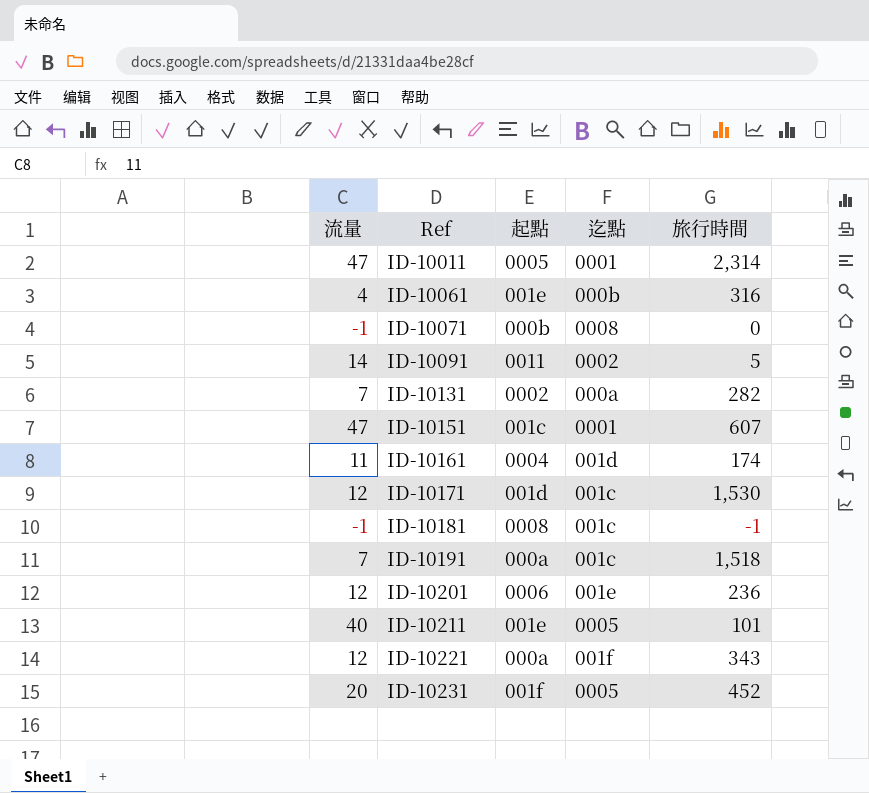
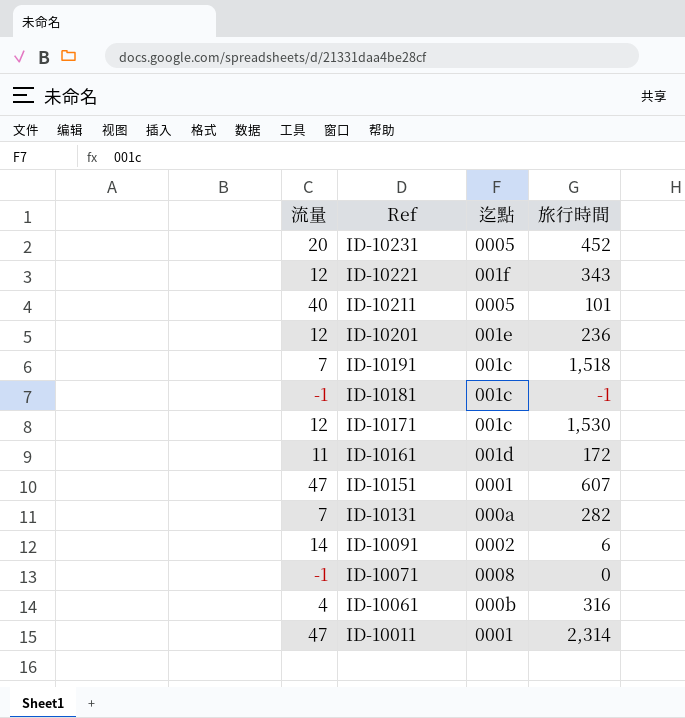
row order: Ref ascending -> Ref descending
column 起點 | position: 3 -> none
ID-10161 | 旅行時間: 174 -> 172
ID-10091 | 旅行時間: 5 -> 6

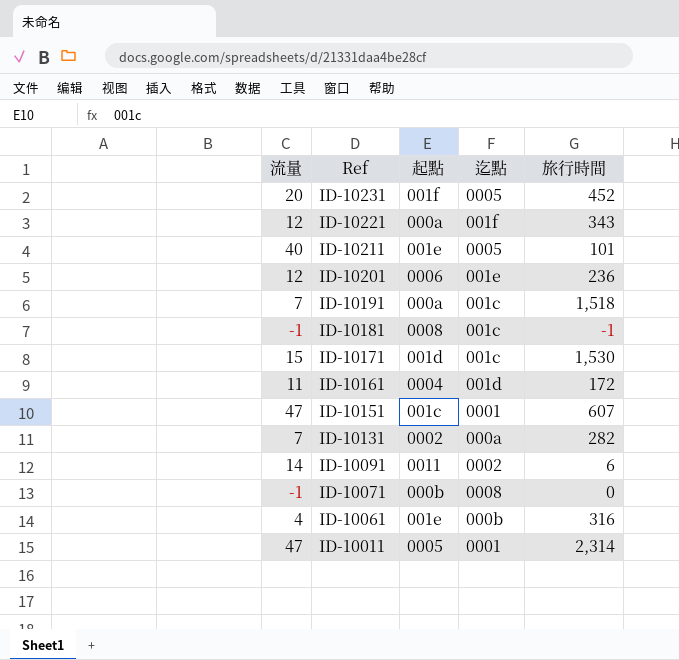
column 起點 | position: none -> 3
ID-10171 | 流量: 12 -> 15

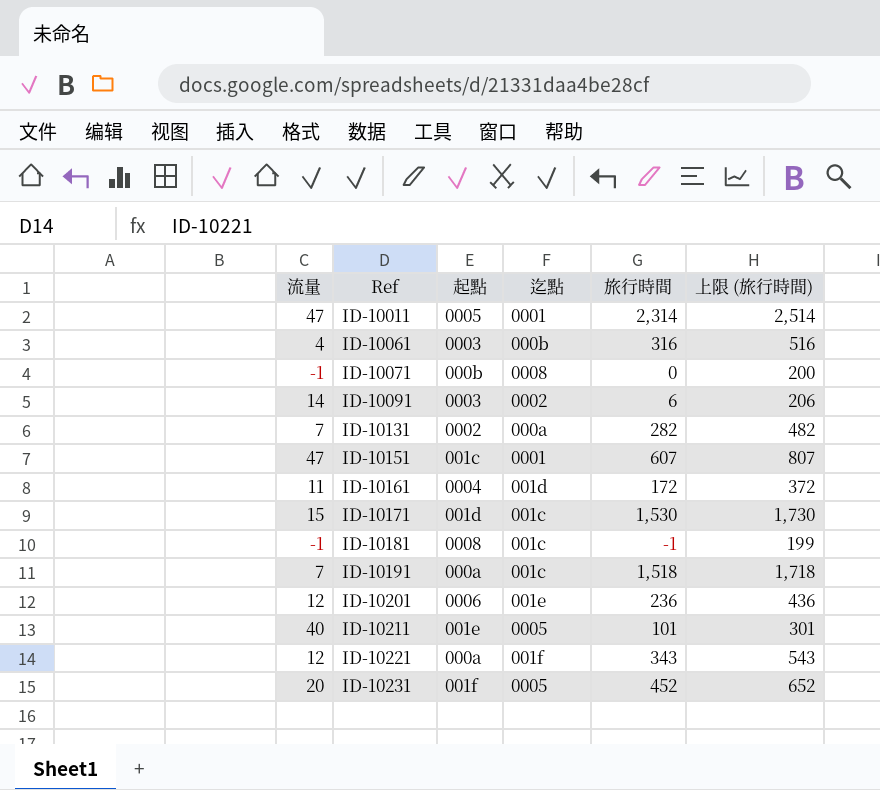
row order: Ref descending -> Ref ascending
column 上限 (旅行時間) | formula: none -> [旅行時間] + 200
ID-10061 | 起點: 001e -> 0003
ID-10091 | 起點: 0011 -> 0003

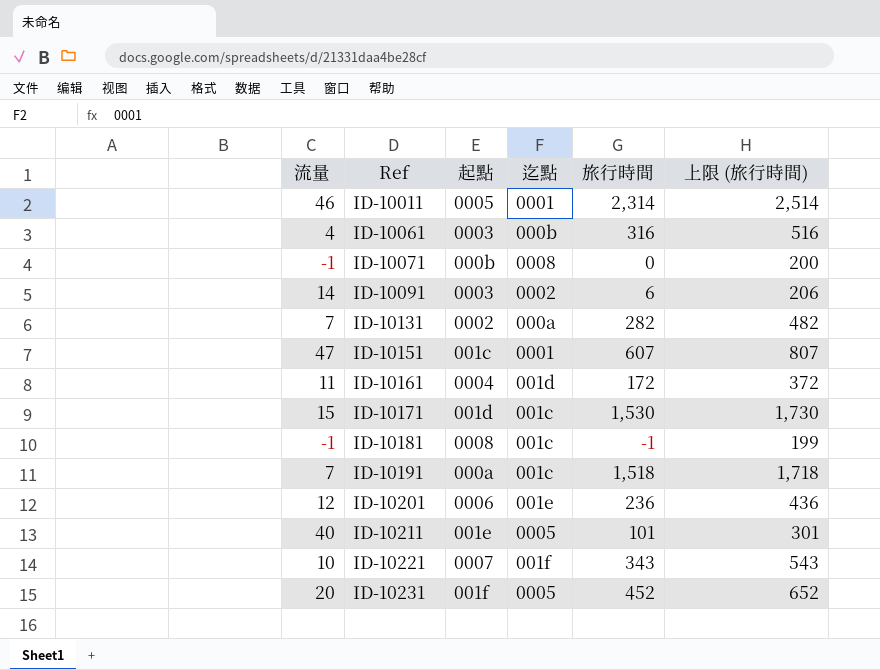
ID-10011 | 流量: 47 -> 46
ID-10221 | 流量: 12 -> 10
ID-10221 | 起點: 000a -> 0007

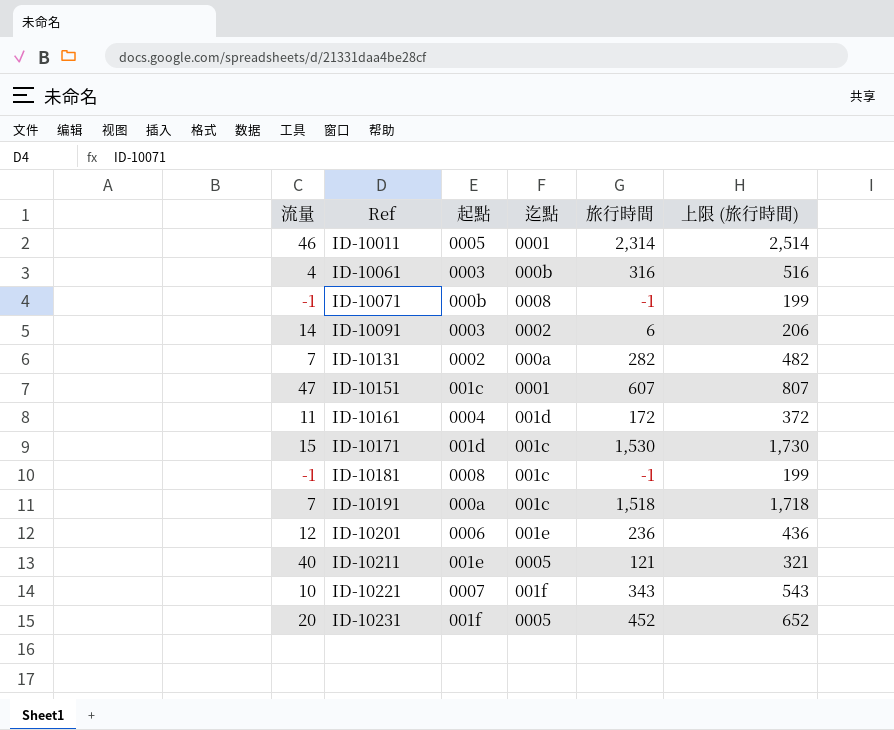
ID-10071 | 旅行時間: 0 -> -1
ID-10071 | 上限 (旅行時間): 200 -> 199
ID-10211 | 旅行時間: 101 -> 121
ID-10211 | 上限 (旅行時間): 301 -> 321

